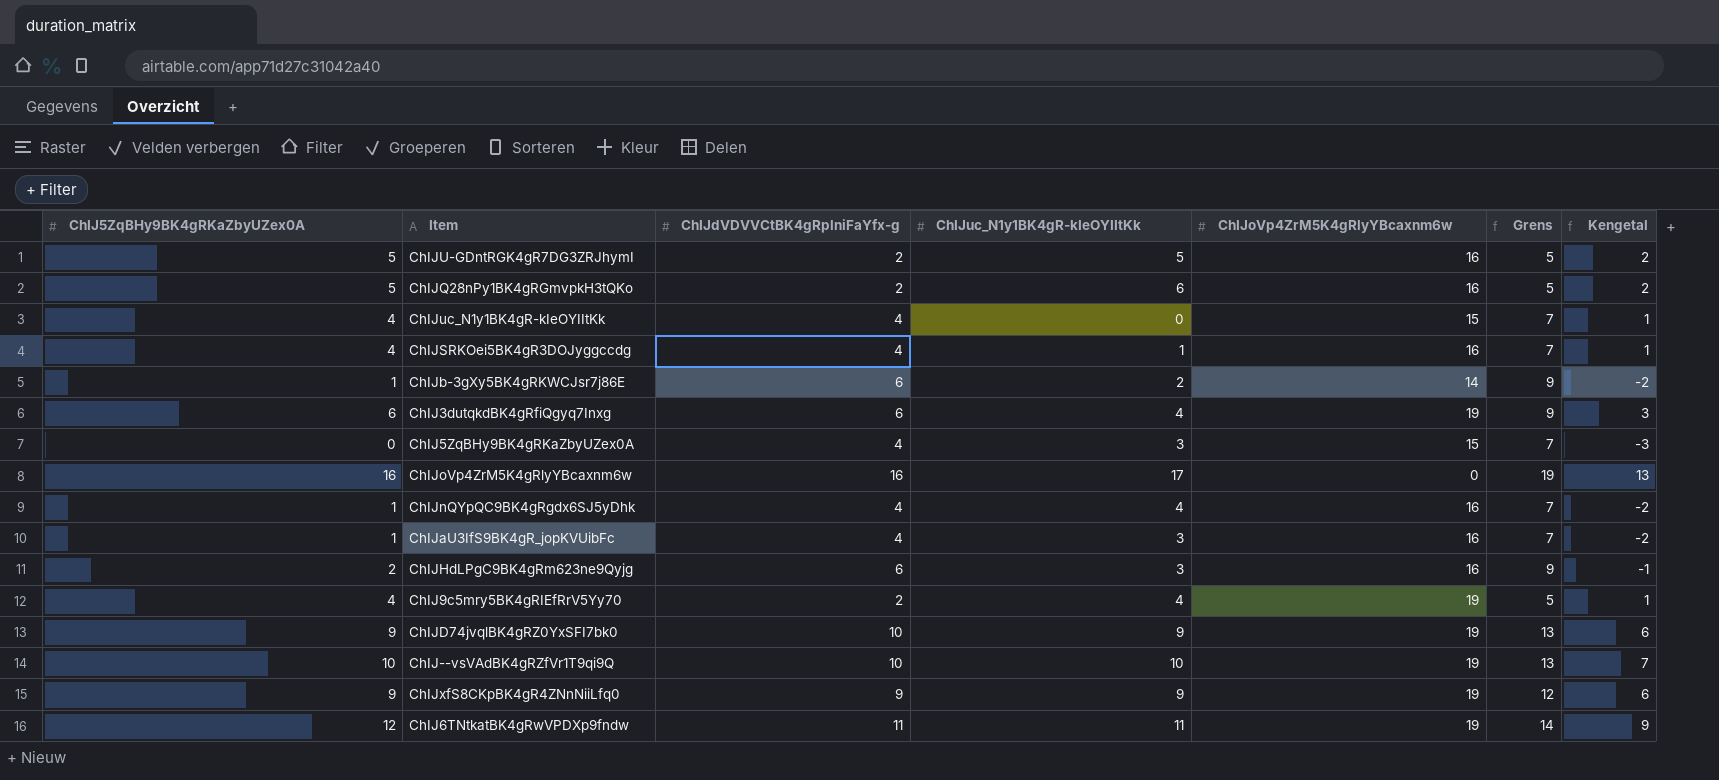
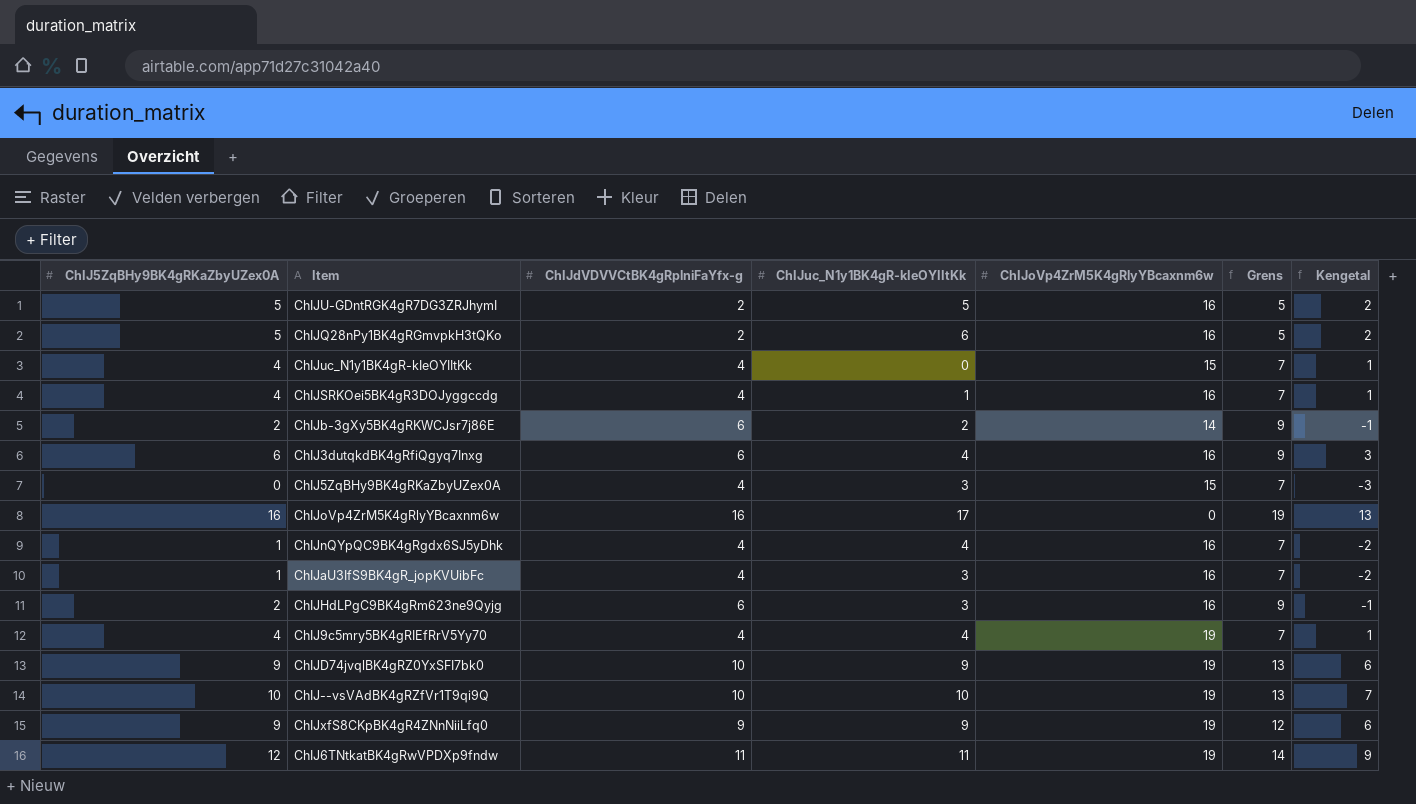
ChIJb-3gXy5BK4gRKWCJsr7j86E | ChIJ5ZqBHy9BK4gRKaZbyUZex0A: 1 -> 2
ChIJb-3gXy5BK4gRKWCJsr7j86E | Kengetal: -2 -> -1
ChIJ3dutqkdBK4gRfiQgyq7Inxg | ChIJoVp4ZrM5K4gRlyYBcaxnm6w: 19 -> 16
ChIJ9c5mry5BK4gRIEfRrV5Yy70 | ChIJdVDVVCtBK4gRplniFaYfx-g: 2 -> 4
ChIJ9c5mry5BK4gRIEfRrV5Yy70 | Grens: 5 -> 7

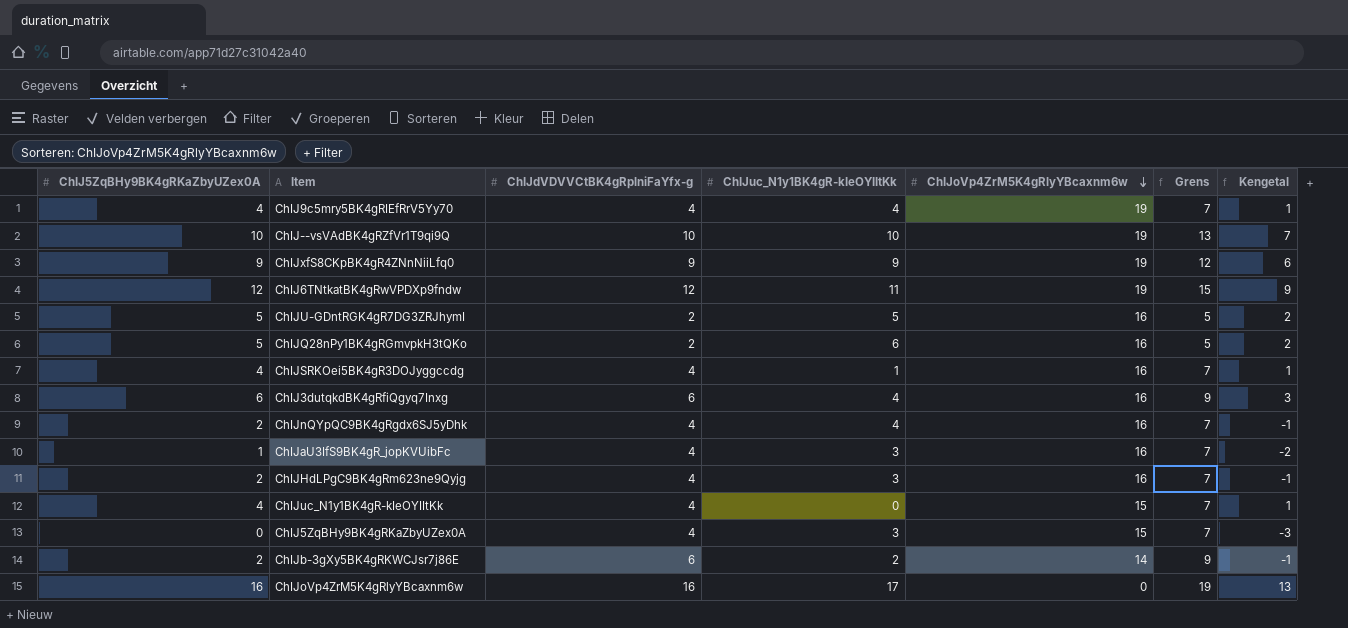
row order: none -> ChIJoVp4ZrM5K4gRlyYBcaxnm6w descending
row ChIJD74jvqlBK4gRZ0YxSFI7bk0: 9 | 10 | 9 | 19 | 13 | 6 -> none
ChIJ6TNtkatBK4gRwVPDXp9fndw | ChIJdVDVVCtBK4gRplniFaYfx-g: 11 -> 12
ChIJ6TNtkatBK4gRwVPDXp9fndw | Grens: 14 -> 15
ChIJnQYpQC9BK4gRgdx6SJ5yDhk | ChIJ5ZqBHy9BK4gRKaZbyUZex0A: 1 -> 2
ChIJnQYpQC9BK4gRgdx6SJ5yDhk | Kengetal: -2 -> -1
ChIJHdLPgC9BK4gRm623ne9Qyjg | ChIJdVDVVCtBK4gRplniFaYfx-g: 6 -> 4
ChIJHdLPgC9BK4gRm623ne9Qyjg | Grens: 9 -> 7

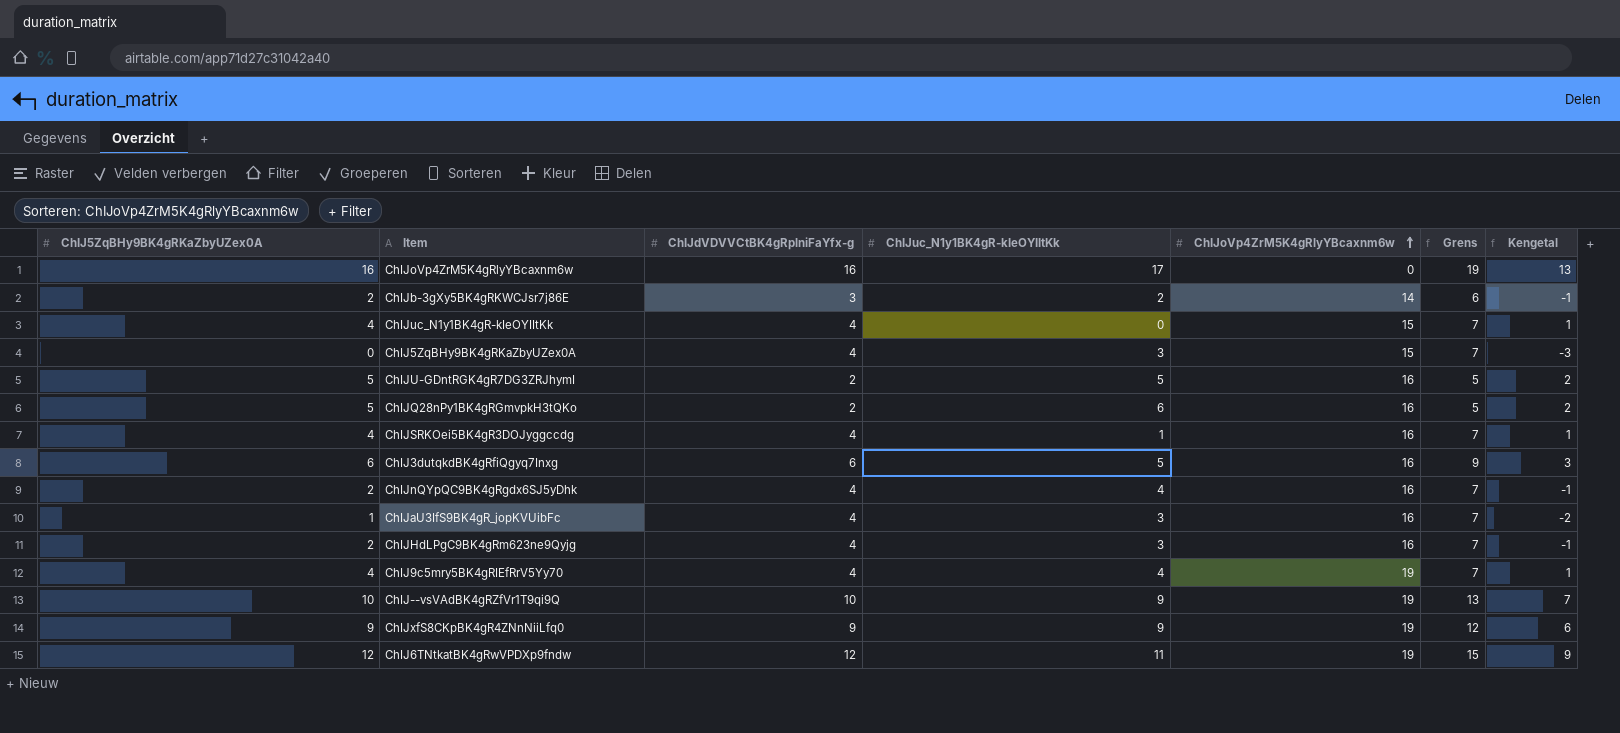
row order: ChIJoVp4ZrM5K4gRlyYBcaxnm6w descending -> ChIJoVp4ZrM5K4gRlyYBcaxnm6w ascending
ChIJb-3gXy5BK4gRKWCJsr7j86E | ChIJdVDVVCtBK4gRplniFaYfx-g: 6 -> 3
ChIJb-3gXy5BK4gRKWCJsr7j86E | Grens: 9 -> 6
ChIJ3dutqkdBK4gRfiQgyq7Inxg | ChIJuc_N1y1BK4gR-kIeOYIItKk: 4 -> 5
ChIJ--vsVAdBK4gRZfVr1T9qi9Q | ChIJuc_N1y1BK4gR-kIeOYIItKk: 10 -> 9

